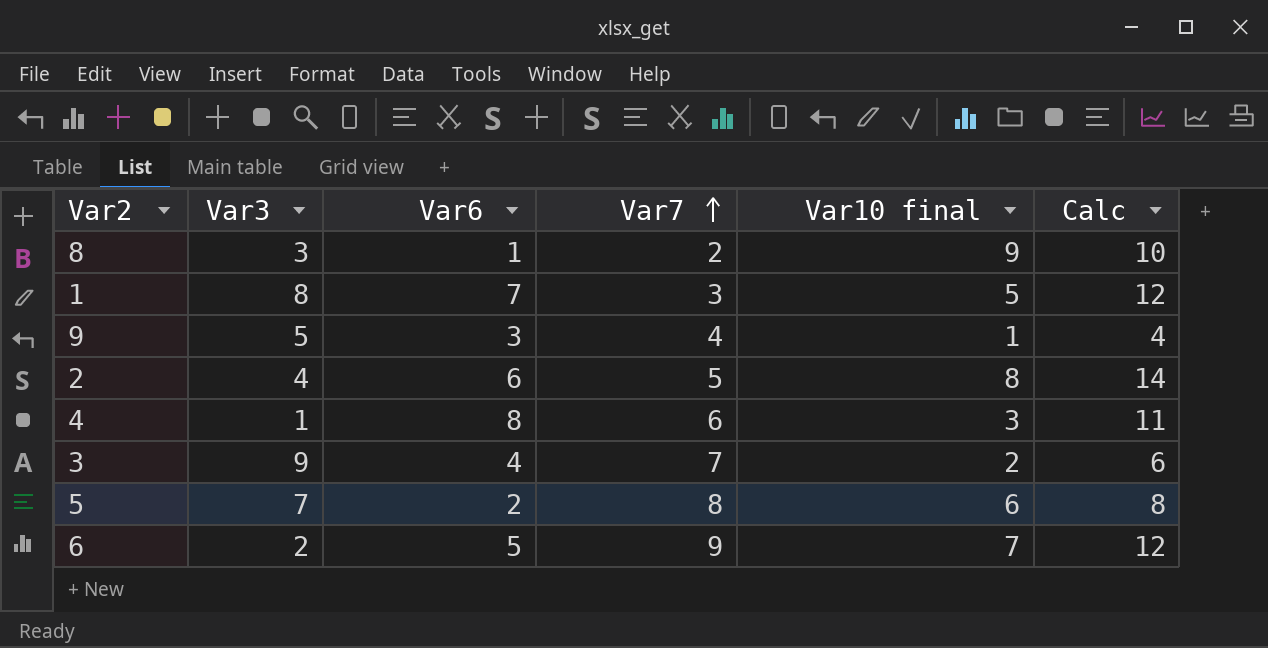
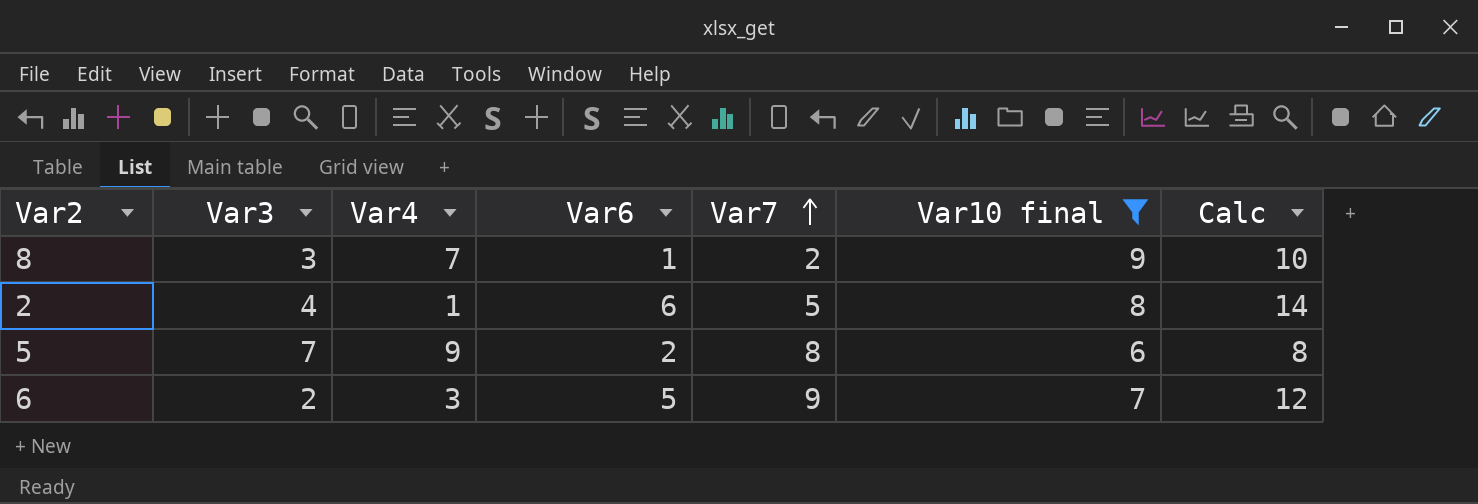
filter: none -> Var10 final >= 6
column Var4 | position: none -> 3

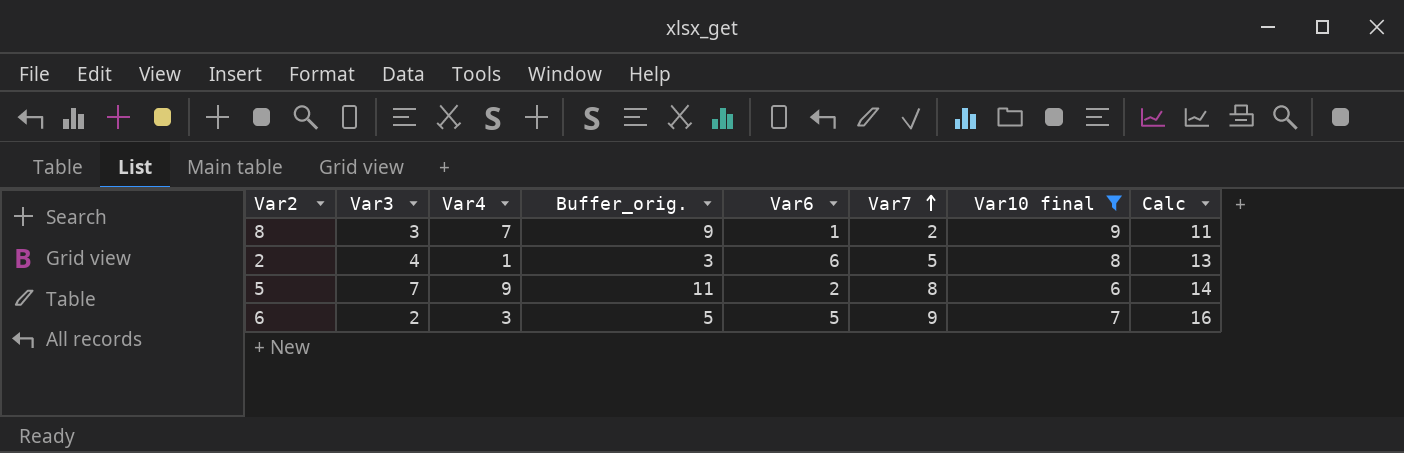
column Buffer_orig. | formula: none -> [Var4] + 2
column Calc | formula: [Var6] + [Var10 final] -> [Var7] + [Var10 final]

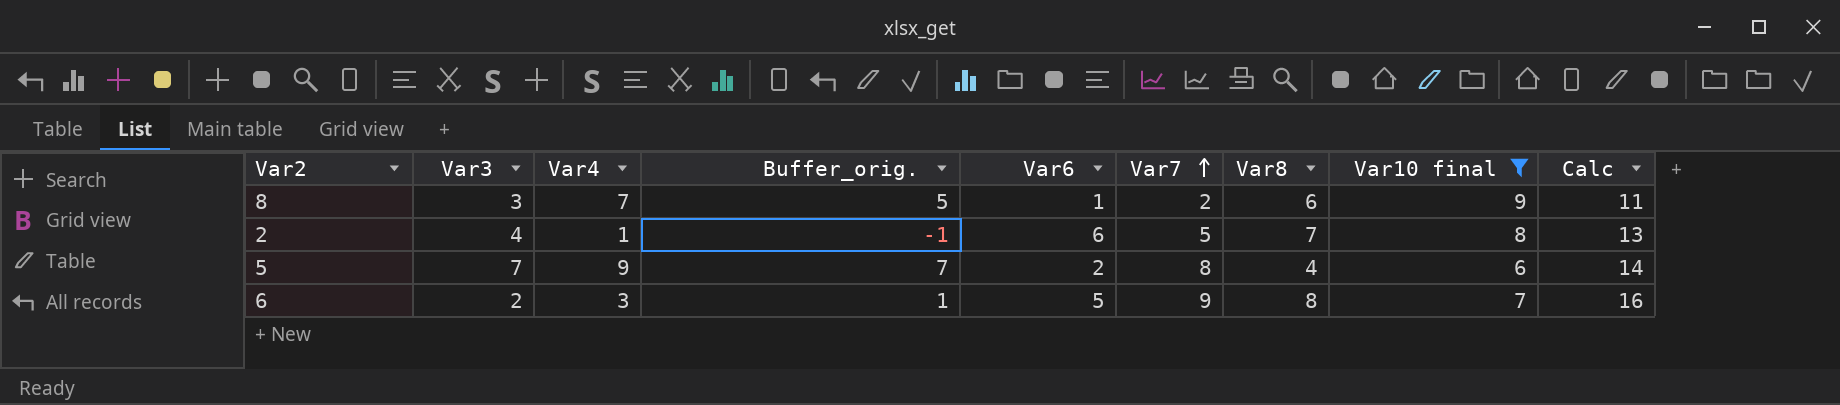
column Buffer_orig. | formula: [Var4] + 2 -> [Var4] - 2
column Var8 | position: none -> 7

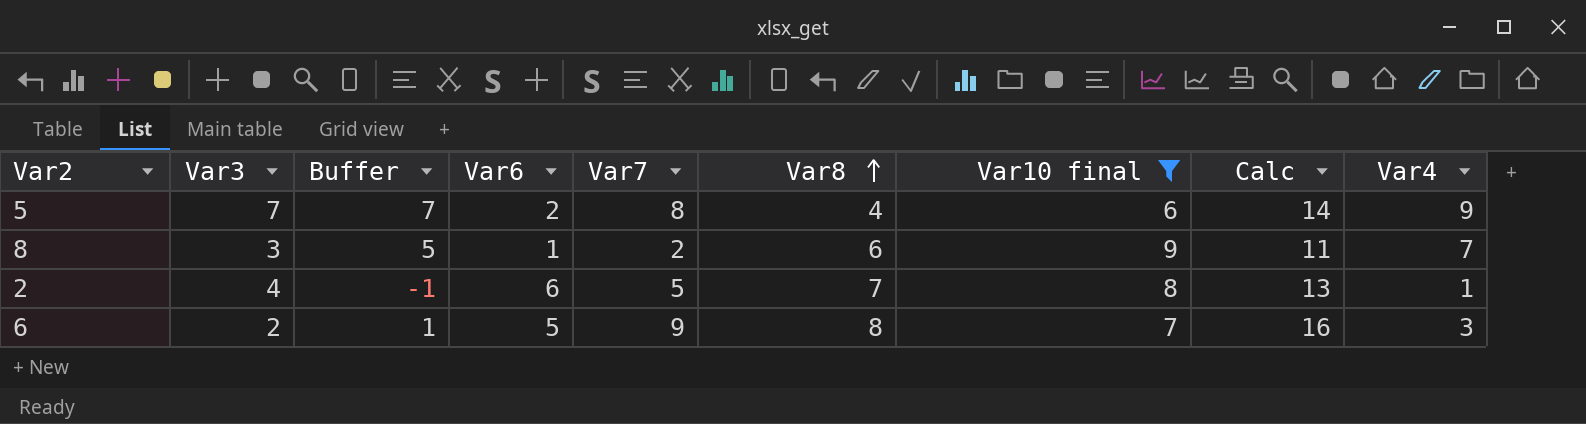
row order: Var7 ascending -> Var8 ascending
column name: Buffer_orig. -> Buffer
column Var4 | position: 3 -> 9

